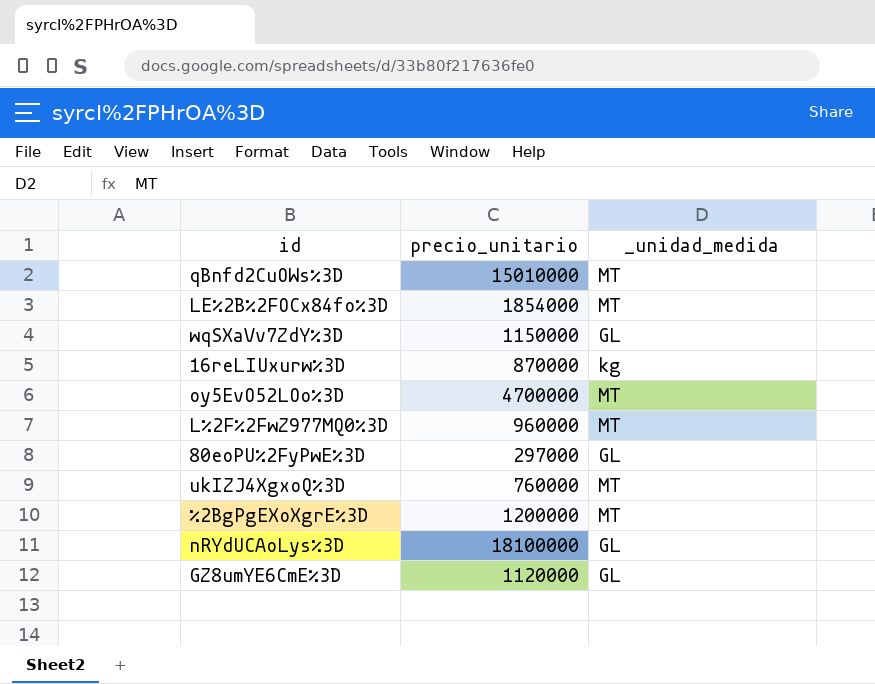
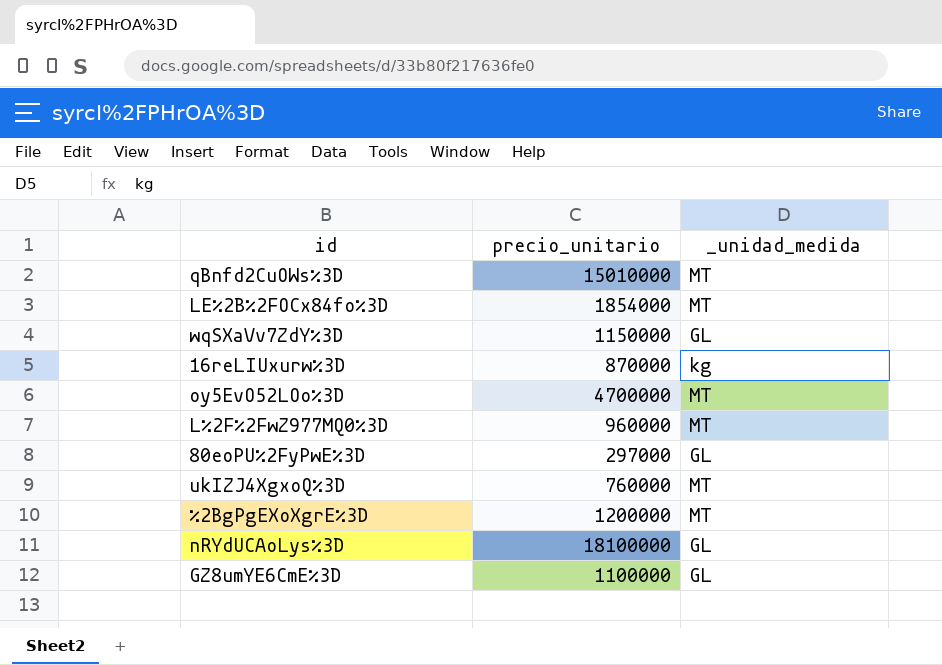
GZ8umYE6CmE%3D | precio_unitario: 1120000 -> 1100000

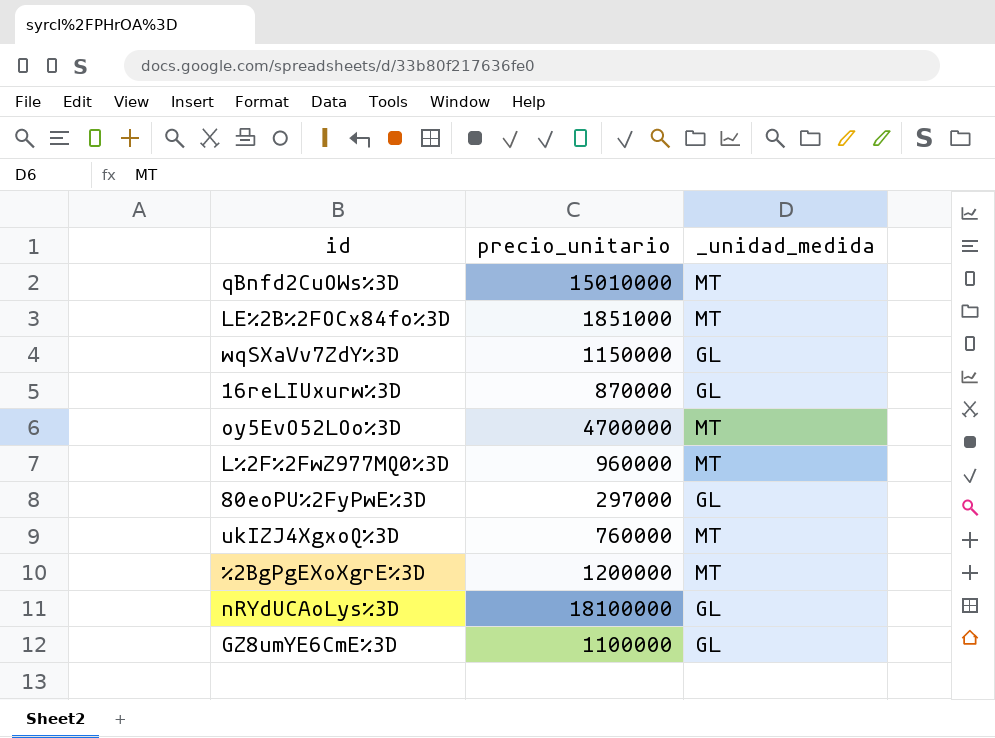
LE%2B%2FOCx84fo%3D | precio_unitario: 1854000 -> 1851000
16reLIUxurw%3D | _unidad_medida: kg -> GL

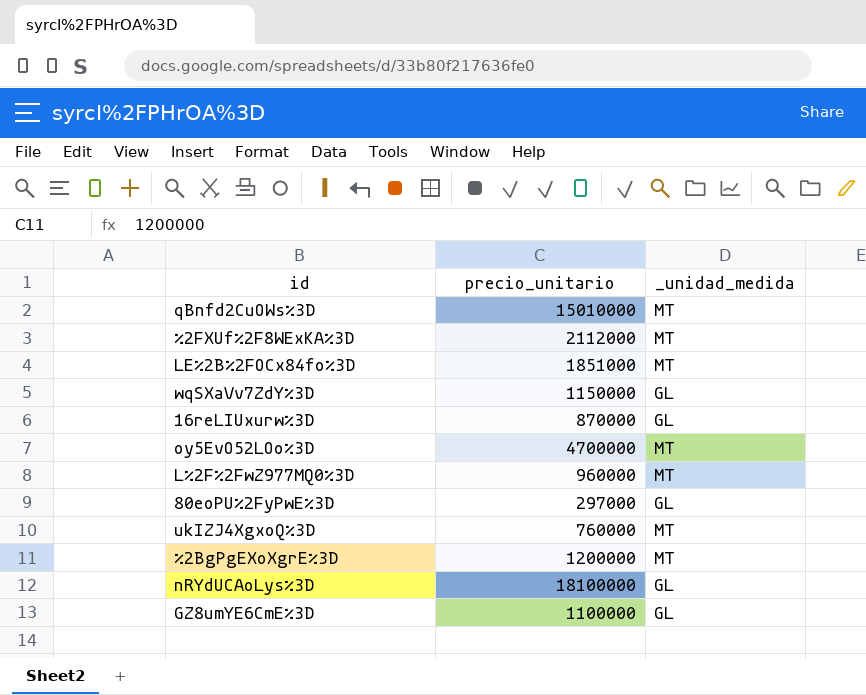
row %2FXUf%2F8WExKA%3D: none -> 2112000 | MT

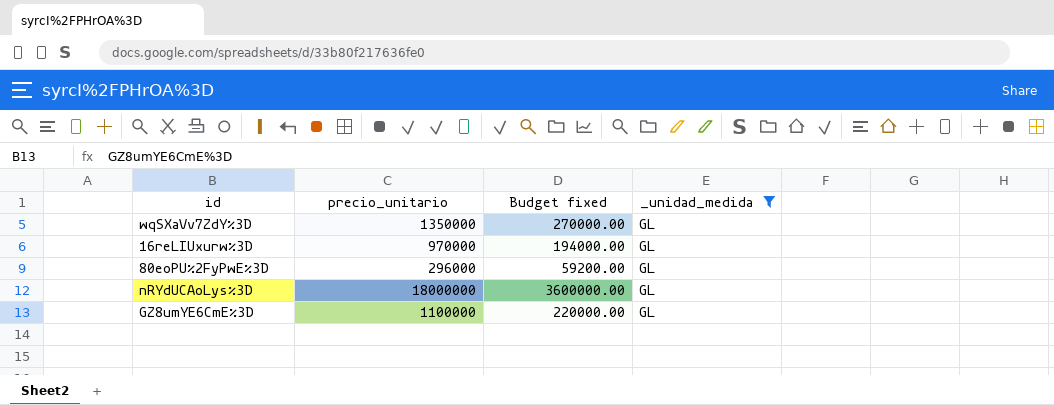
filter: none -> _unidad_medida = GL
column Budget fixed | formula: none -> [precio_unitario] * 0.2
wqSXaVv7ZdY%3D | precio_unitario: 1150000 -> 1350000
16reLIUxurw%3D | precio_unitario: 870000 -> 970000
80eoPU%2FyPwE%3D | precio_unitario: 297000 -> 296000
nRYdUCAoLys%3D | precio_unitario: 18100000 -> 18000000

